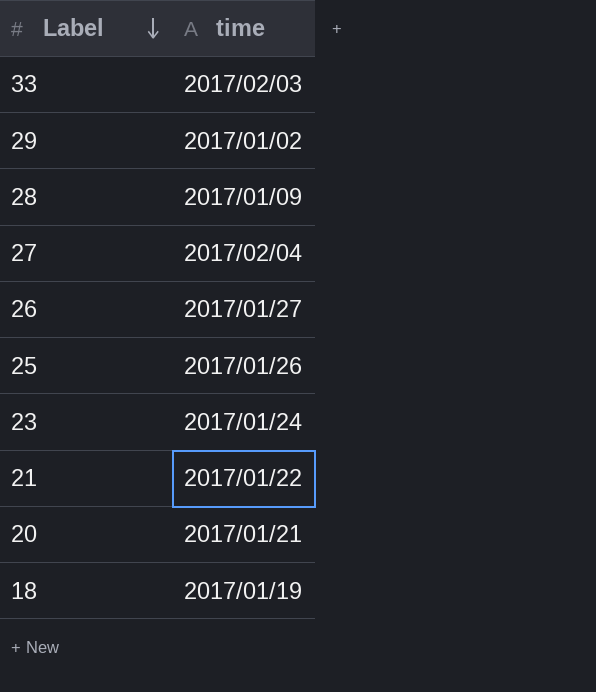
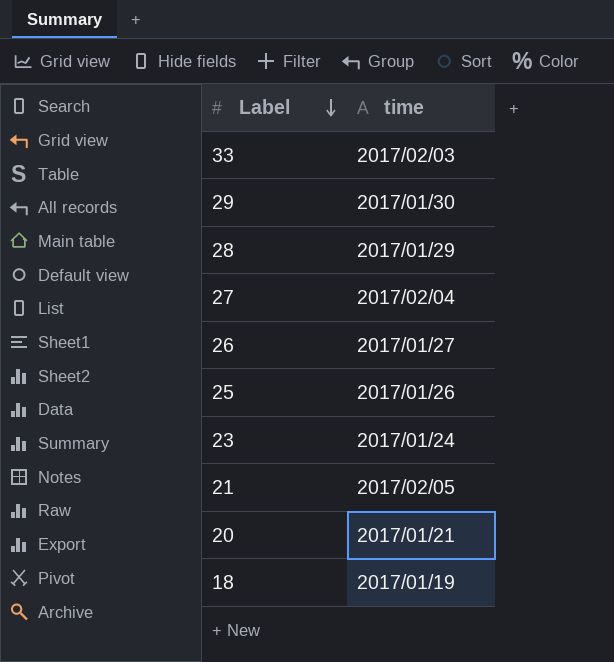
29 | time: 2017/01/02 -> 2017/01/30
28 | time: 2017/01/09 -> 2017/01/29
21 | time: 2017/01/22 -> 2017/02/05

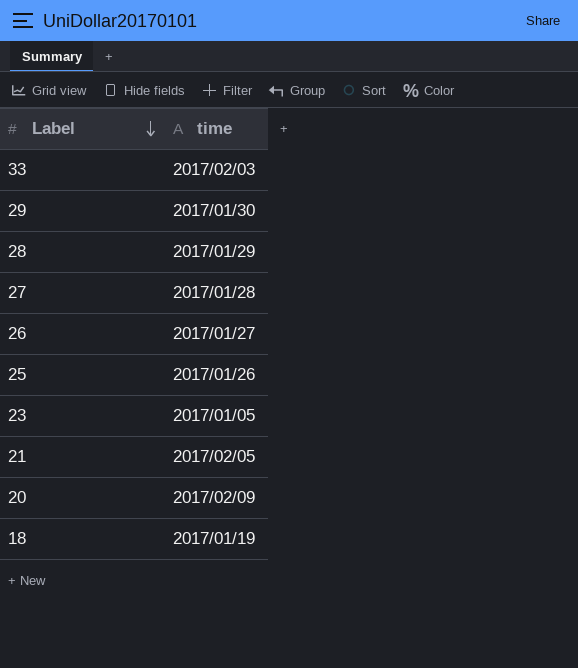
27 | time: 2017/02/04 -> 2017/01/28
23 | time: 2017/01/24 -> 2017/01/05
20 | time: 2017/01/21 -> 2017/02/09

